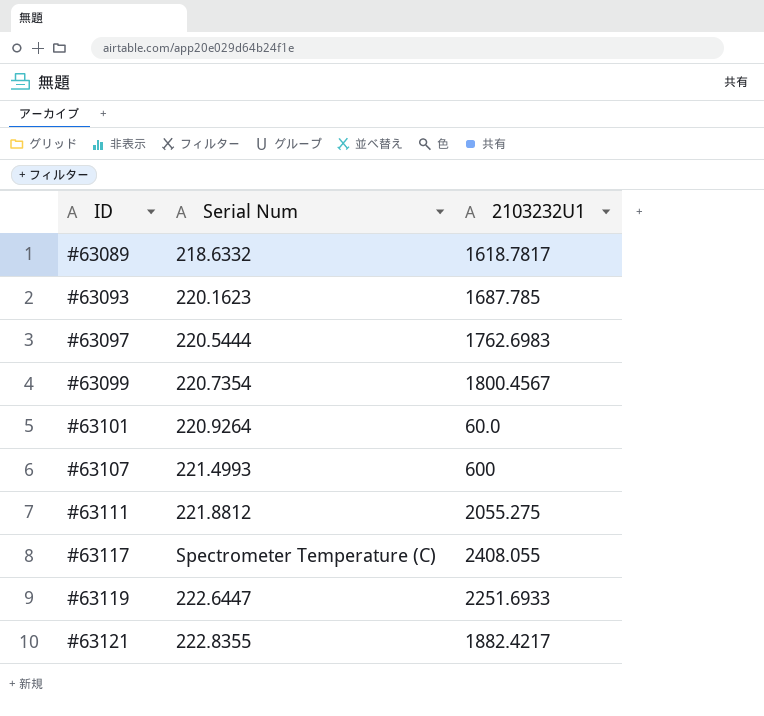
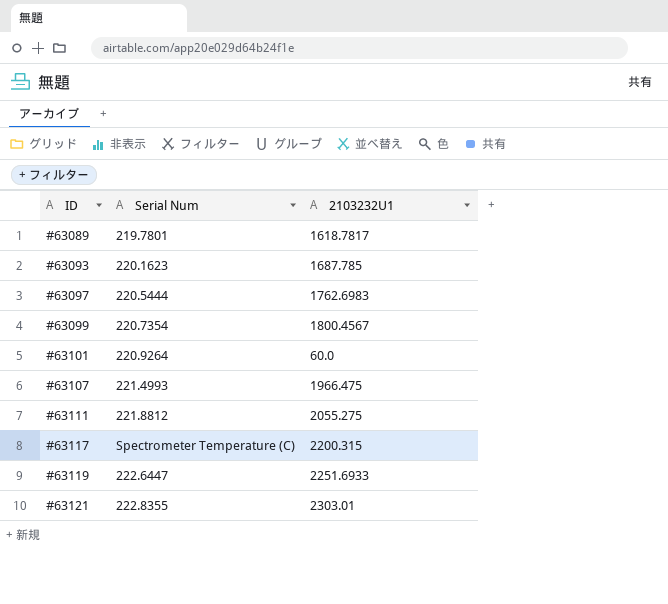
#63089 | Serial Num: 218.6332 -> 219.7801
#63107 | 2103232U1: 600 -> 1966.475
#63117 | 2103232U1: 2408.055 -> 2200.315
#63121 | 2103232U1: 1882.4217 -> 2303.01

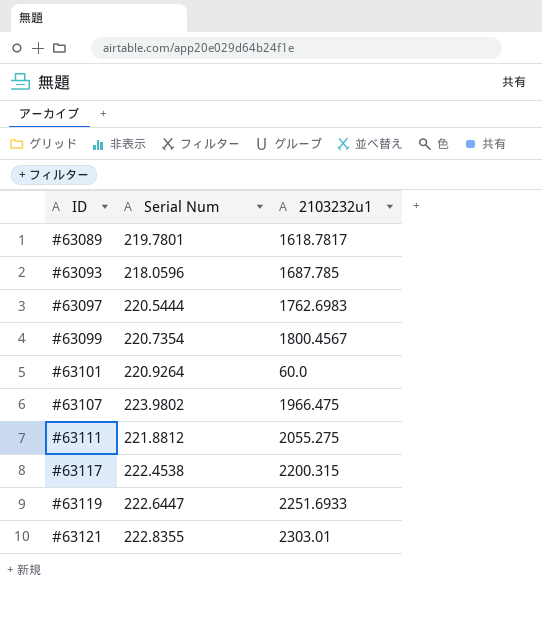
column name: 2103232U1 -> 2103232u1
#63093 | Serial Num: 220.1623 -> 218.0596
#63107 | Serial Num: 221.4993 -> 223.9802
#63117 | Serial Num: Spectrometer Temperature (C) -> 222.4538

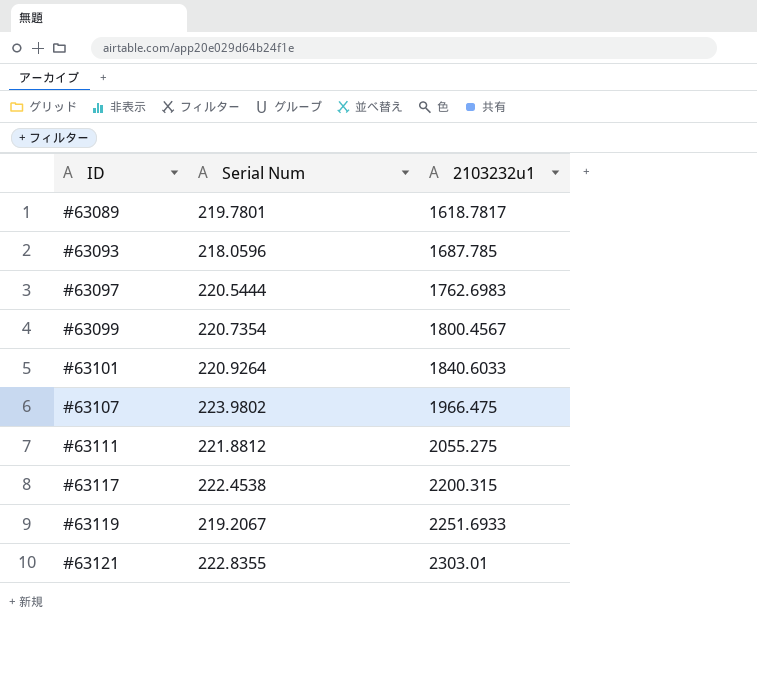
#63101 | 2103232u1: 60.0 -> 1840.6033
#63119 | Serial Num: 222.6447 -> 219.2067

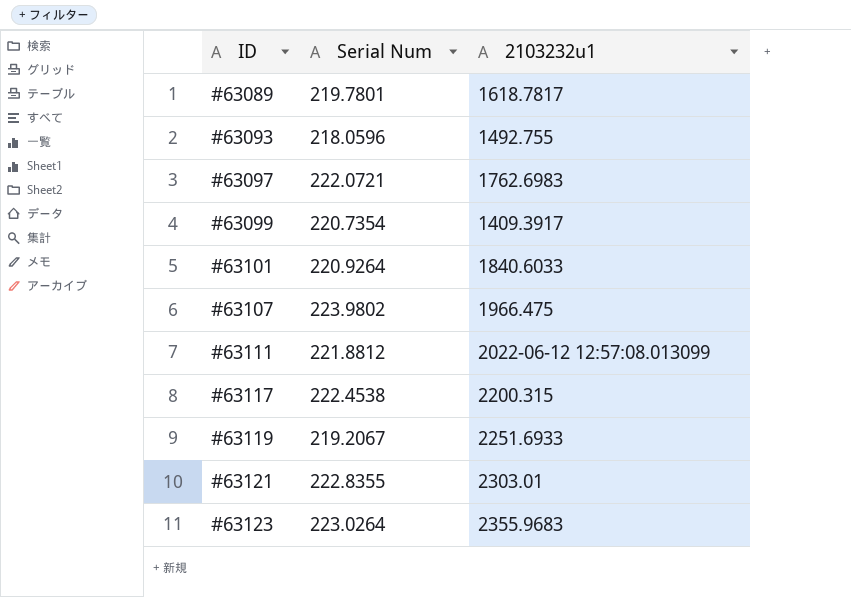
#63093 | 2103232u1: 1687.785 -> 1492.755
#63097 | Serial Num: 220.5444 -> 222.0721
#63099 | 2103232u1: 1800.4567 -> 1409.3917
#63111 | 2103232u1: 2055.275 -> 2022-06-12 12:57:08.013099
row #63123: none -> 223.0264 | 2355.9683

